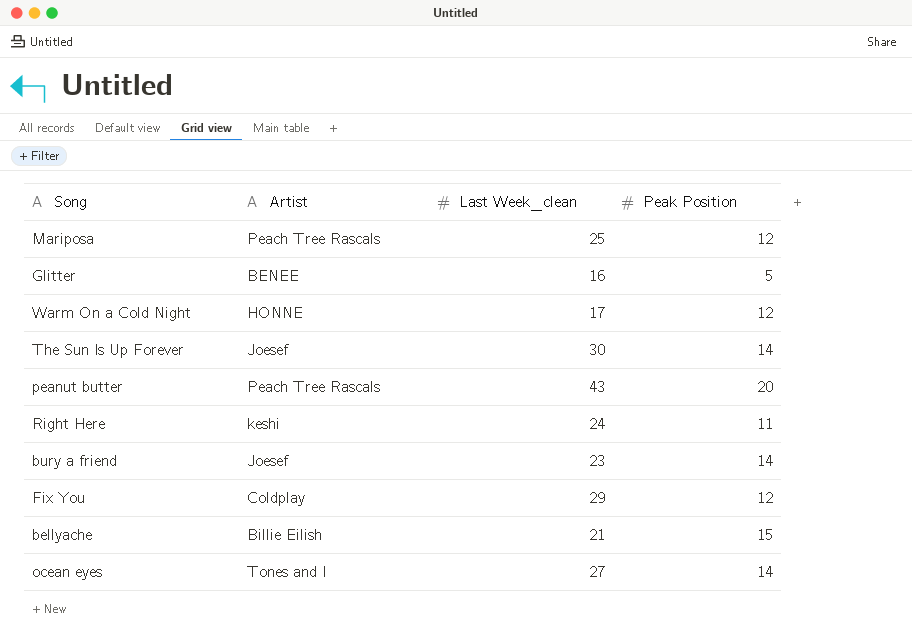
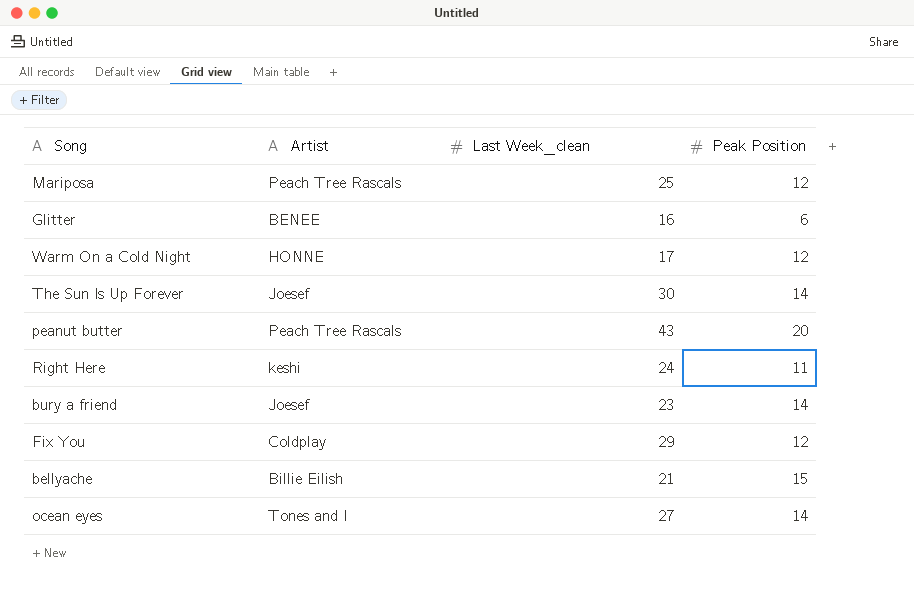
Glitter | Peak Position: 5 -> 6

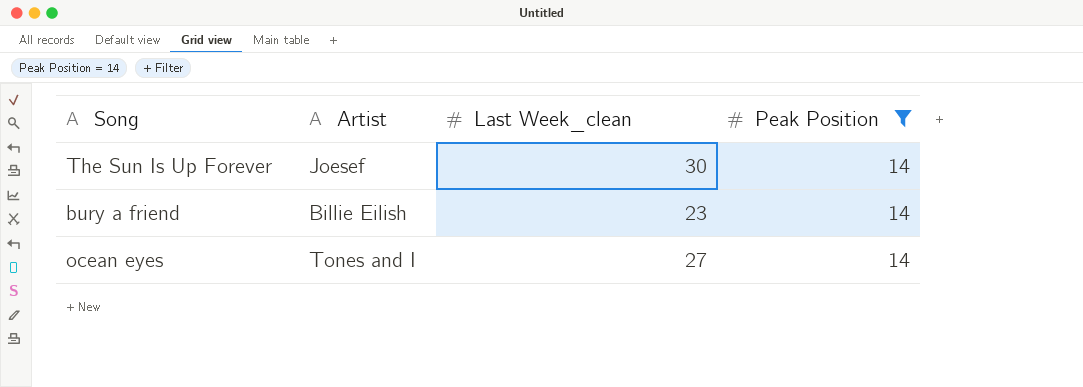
filter: none -> Peak Position = 14
bury a friend | Artist: Joesef -> Billie Eilish

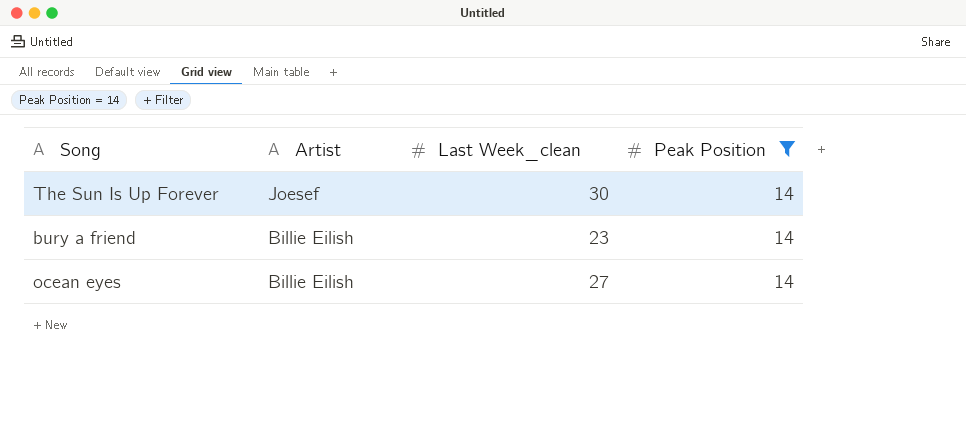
ocean eyes | Artist: Tones and I -> Billie Eilish

